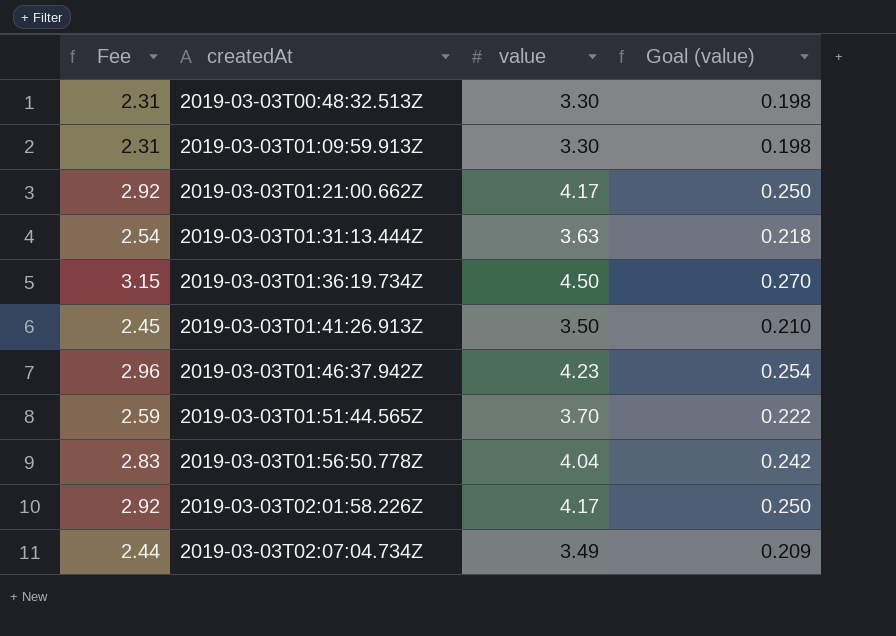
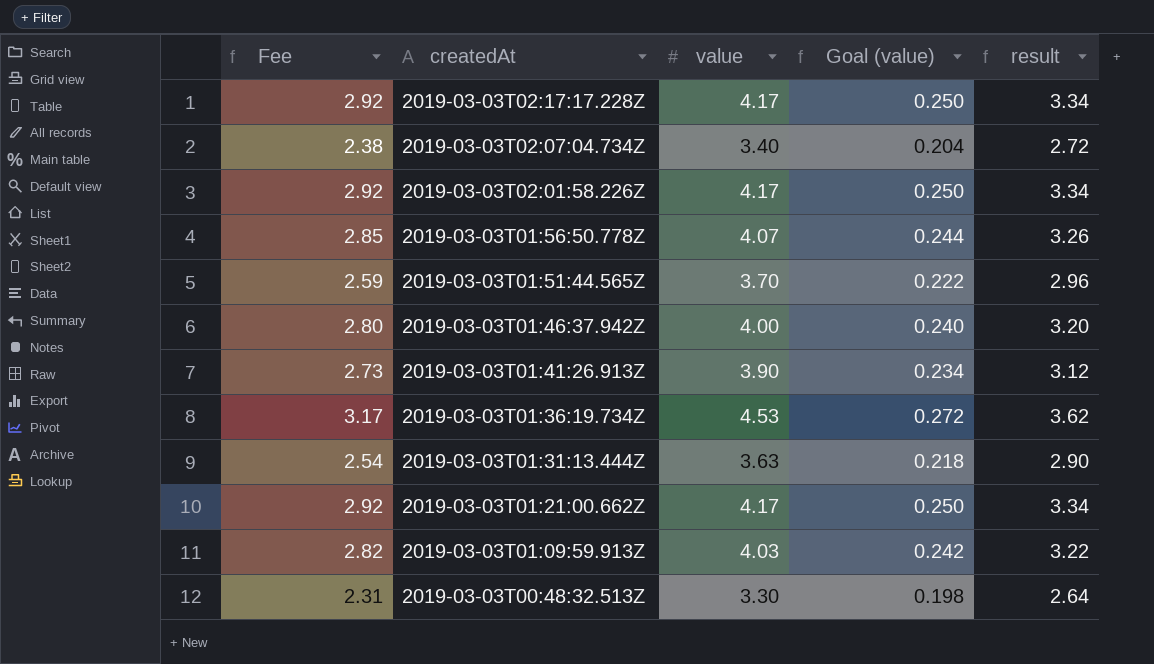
row order: createdAt ascending -> createdAt descending
column result | formula: none -> [value] * 0.8
row 2019-03-03T02:17:17.228Z: none -> 2.92 | 4.17 | 0.250 | 3.34
2019-03-03T02:07:04.734Z | Fee: 2.44 -> 2.38
2019-03-03T02:07:04.734Z | value: 3.49 -> 3.40
2019-03-03T02:07:04.734Z | Goal (value): 0.209 -> 0.204
2019-03-03T01:56:50.778Z | Fee: 2.83 -> 2.85
2019-03-03T01:56:50.778Z | value: 4.04 -> 4.07
2019-03-03T01:56:50.778Z | Goal (value): 0.242 -> 0.244
2019-03-03T01:46:37.942Z | Fee: 2.96 -> 2.80
2019-03-03T01:46:37.942Z | value: 4.23 -> 4.00
2019-03-03T01:46:37.942Z | Goal (value): 0.254 -> 0.240
2019-03-03T01:41:26.913Z | Fee: 2.45 -> 2.73
2019-03-03T01:41:26.913Z | value: 3.50 -> 3.90
2019-03-03T01:41:26.913Z | Goal (value): 0.210 -> 0.234
2019-03-03T01:36:19.734Z | Fee: 3.15 -> 3.17
2019-03-03T01:36:19.734Z | value: 4.50 -> 4.53
2019-03-03T01:36:19.734Z | Goal (value): 0.270 -> 0.272
2019-03-03T01:09:59.913Z | Fee: 2.31 -> 2.82
2019-03-03T01:09:59.913Z | value: 3.30 -> 4.03
2019-03-03T01:09:59.913Z | Goal (value): 0.198 -> 0.242

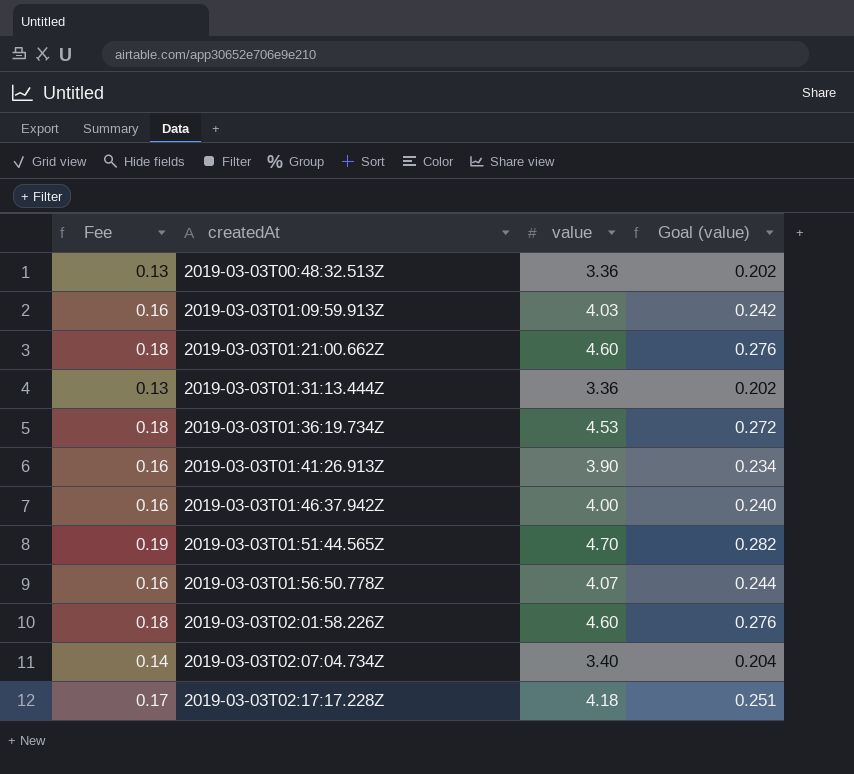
row order: createdAt descending -> createdAt ascending
column result | formula: [value] * 0.8 -> none
column Fee | formula: [value] * 0.7 -> [value] * 0.04
2019-03-03T00:48:32.513Z | value: 3.30 -> 3.36
2019-03-03T00:48:32.513Z | Goal (value): 0.198 -> 0.202
2019-03-03T01:21:00.662Z | value: 4.17 -> 4.60
2019-03-03T01:21:00.662Z | Goal (value): 0.250 -> 0.276
2019-03-03T01:31:13.444Z | value: 3.63 -> 3.36
2019-03-03T01:31:13.444Z | Goal (value): 0.218 -> 0.202
2019-03-03T01:51:44.565Z | value: 3.70 -> 4.70
2019-03-03T01:51:44.565Z | Goal (value): 0.222 -> 0.282
2019-03-03T02:01:58.226Z | value: 4.17 -> 4.60
2019-03-03T02:01:58.226Z | Goal (value): 0.250 -> 0.276
2019-03-03T02:17:17.228Z | value: 4.17 -> 4.18
2019-03-03T02:17:17.228Z | Goal (value): 0.250 -> 0.251

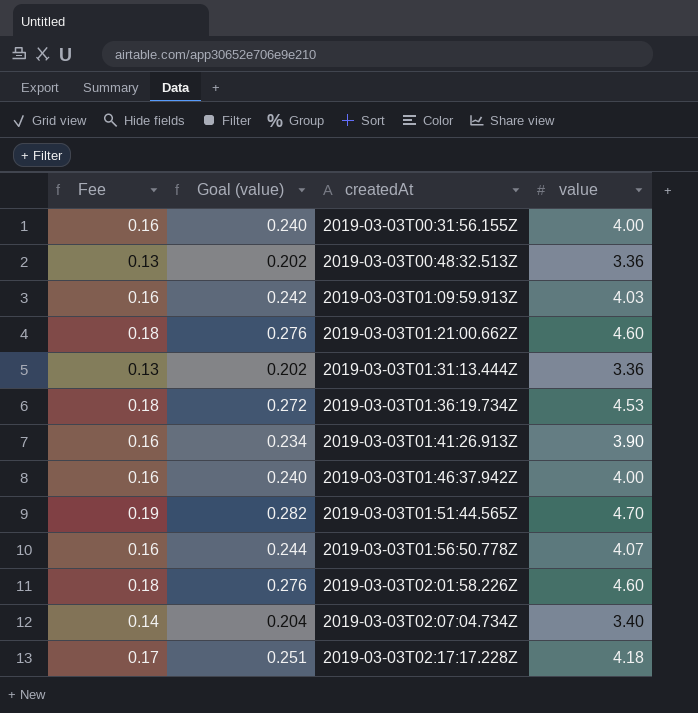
column Goal (value) | position: 4 -> 2
row 2019-03-03T00:31:56.155Z: none -> 0.16 | 0.240 | 4.00

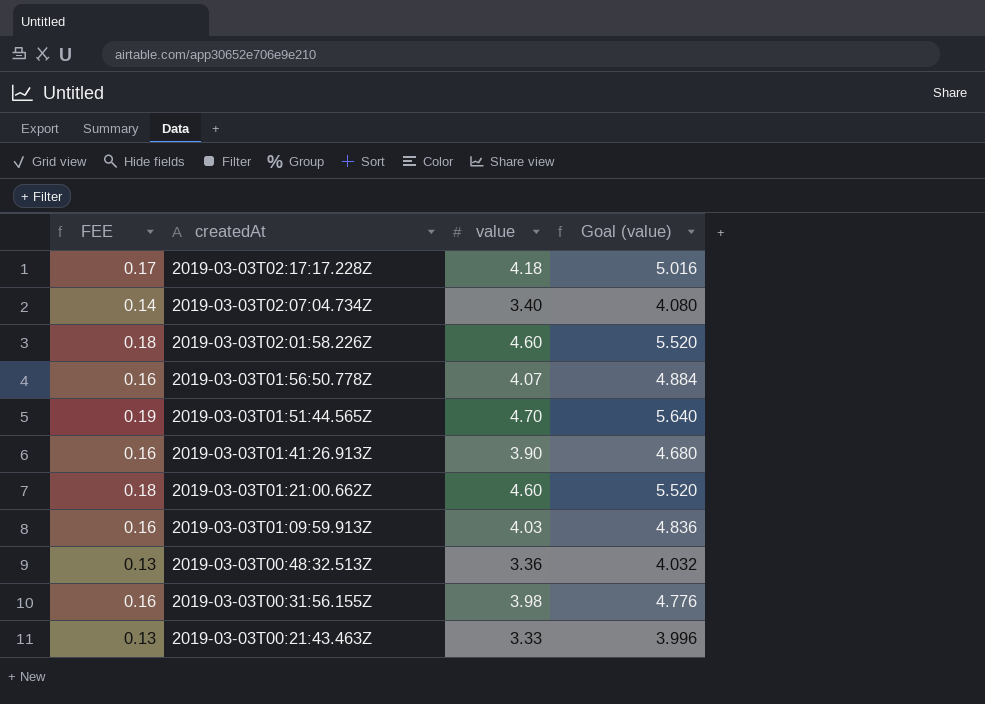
row order: createdAt ascending -> createdAt descending
column name: Fee -> FEE
column Goal (value) | formula: [value] * 0.06 -> [value] * 1.2
column Goal (value) | position: 2 -> 4
row 2019-03-03T01:31:13.444Z: 0.13 | 0.202 | 3.36 -> none
row 2019-03-03T01:36:19.734Z: 0.18 | 0.272 | 4.53 -> none
row 2019-03-03T01:46:37.942Z: 0.16 | 0.240 | 4.00 -> none
2019-03-03T00:31:56.155Z | value: 4.00 -> 3.98
row 2019-03-03T00:21:43.463Z: none -> 0.13 | 3.33 | 3.996

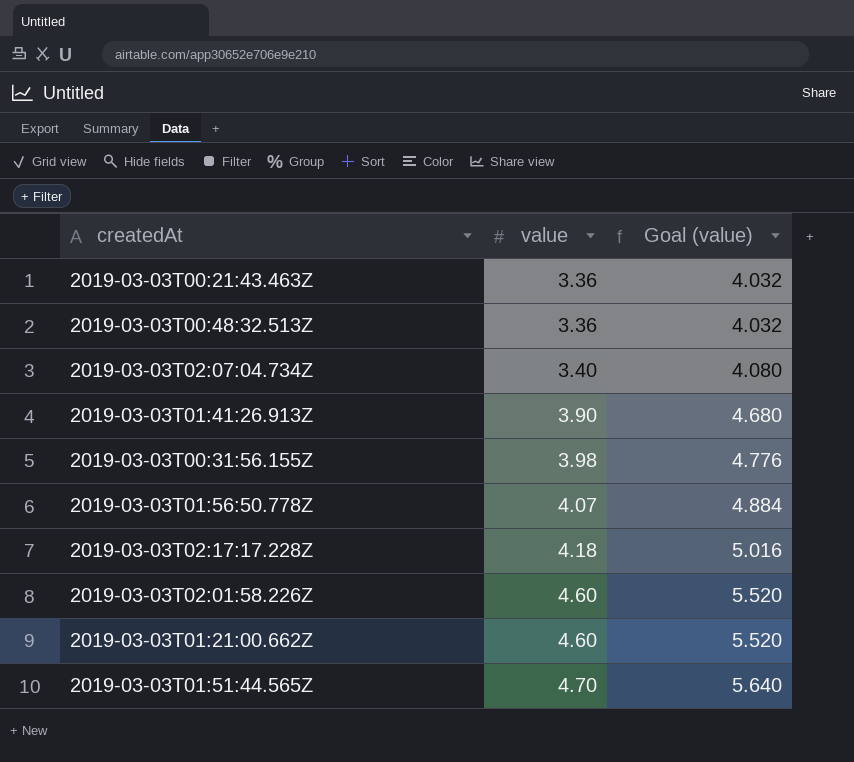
row order: createdAt descending -> value ascending
column FEE | formula: [value] * 0.04 -> none
row 2019-03-03T01:09:59.913Z: 0.16 | 4.03 | 4.836 -> none
2019-03-03T00:21:43.463Z | value: 3.33 -> 3.36
2019-03-03T00:21:43.463Z | Goal (value): 3.996 -> 4.032

